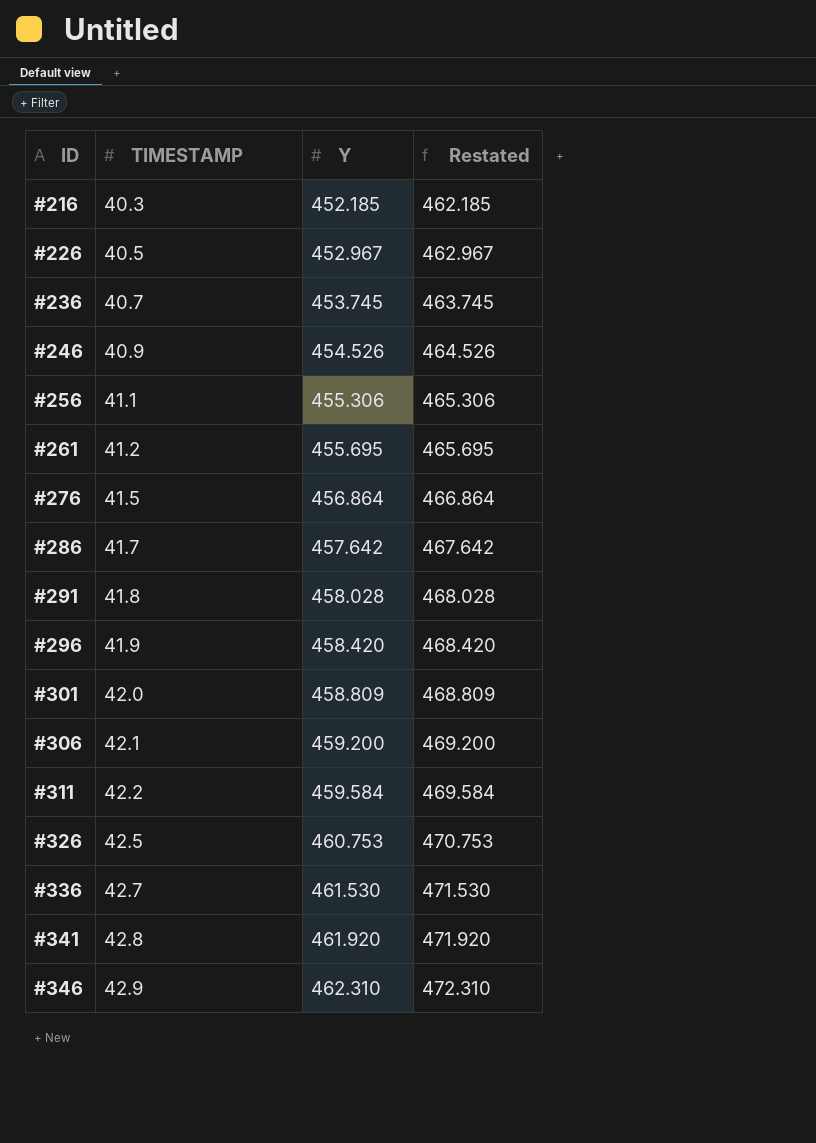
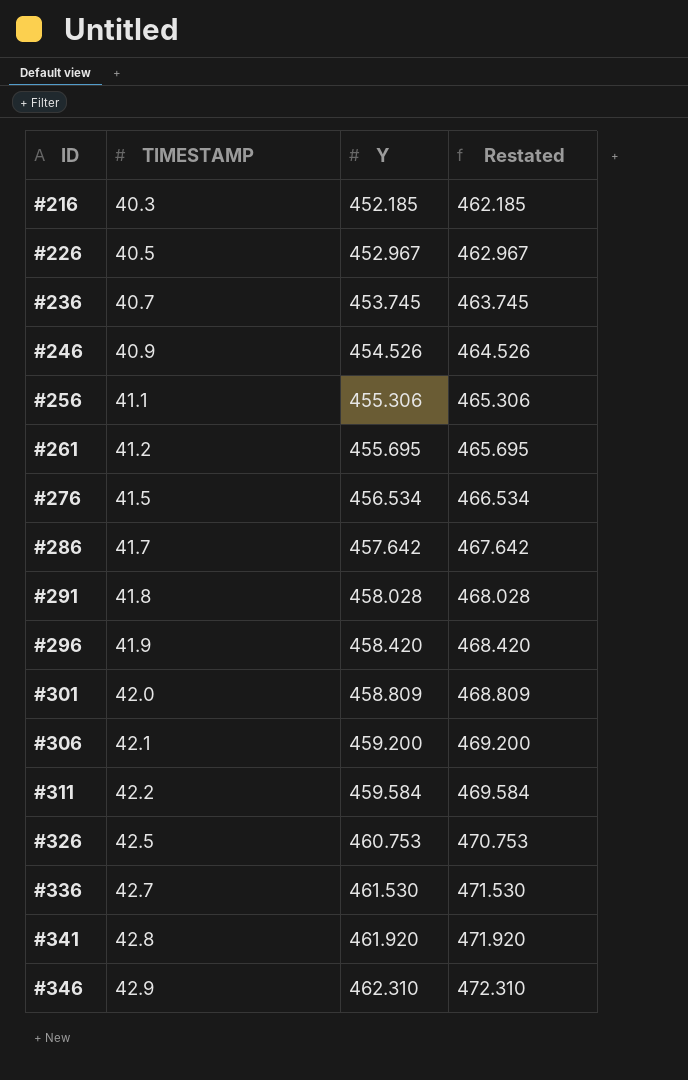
#276 | Y: 456.864 -> 456.534
#276 | Restated: 466.864 -> 466.534

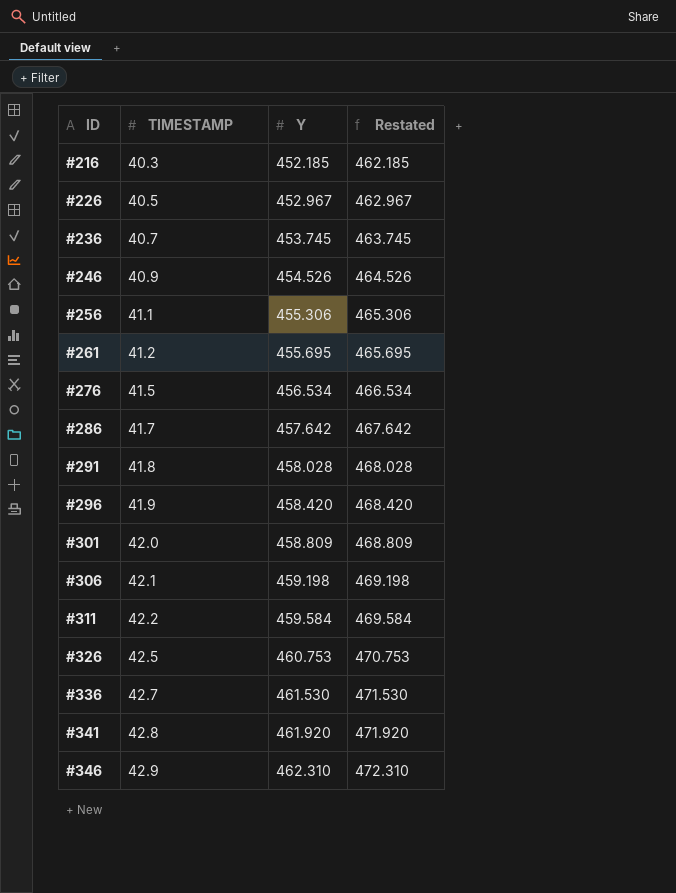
#306 | Y: 459.200 -> 459.198
#306 | Restated: 469.200 -> 469.198

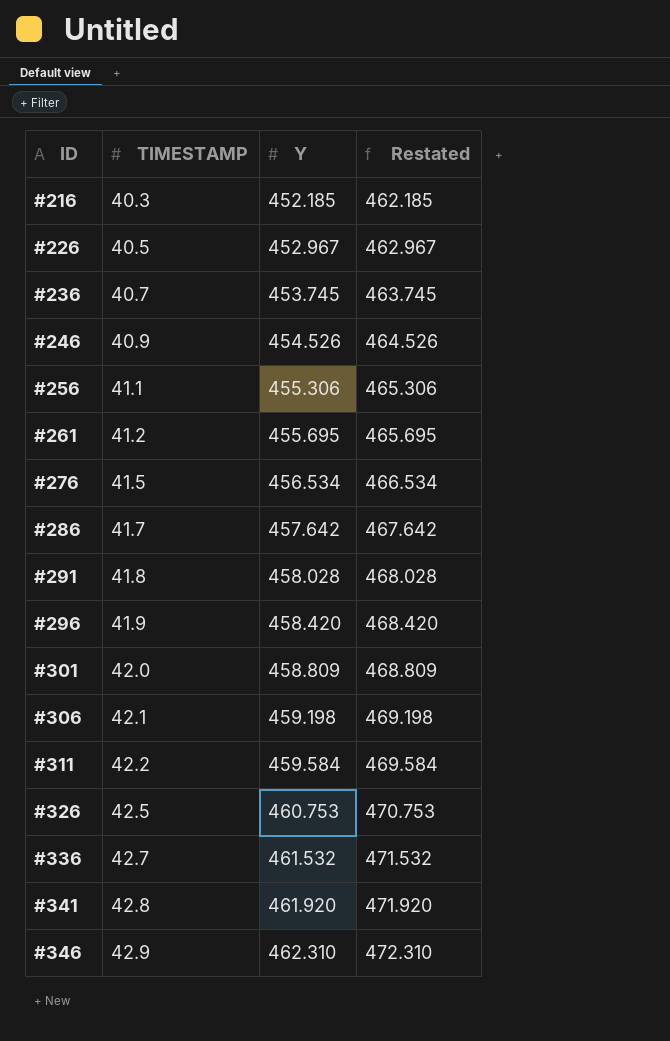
#336 | Y: 461.530 -> 461.532
#336 | Restated: 471.530 -> 471.532

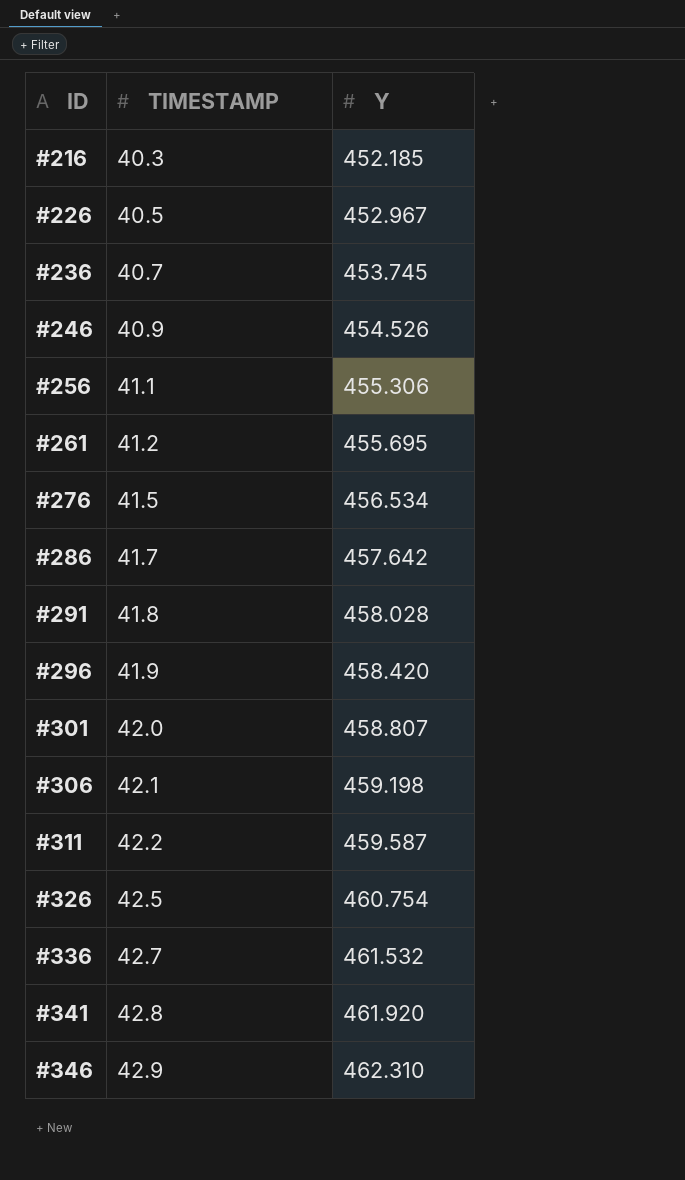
column Restated | formula: [Y] + 10 -> none
#301 | Y: 458.809 -> 458.807
#311 | Y: 459.584 -> 459.587
#326 | Y: 460.753 -> 460.754

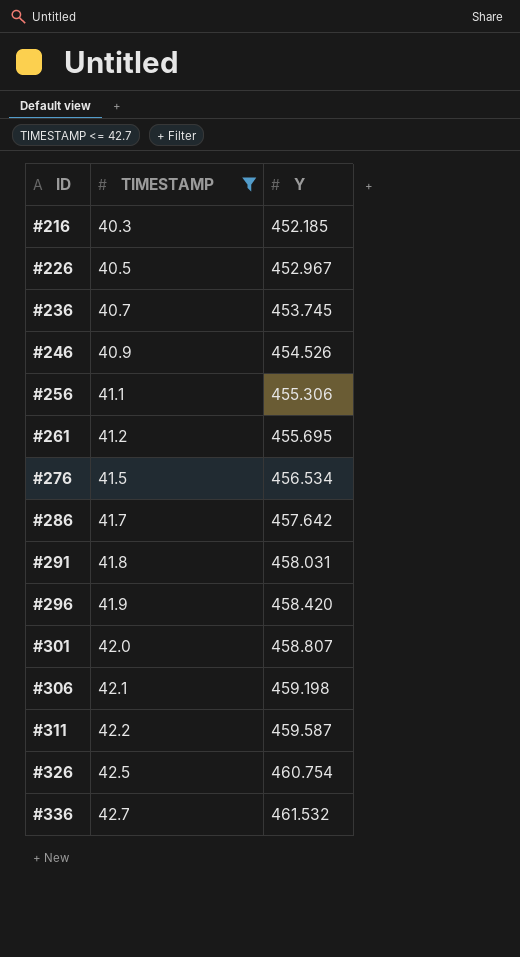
filter: none -> TIMESTAMP <= 42.7
#291 | Y: 458.028 -> 458.031

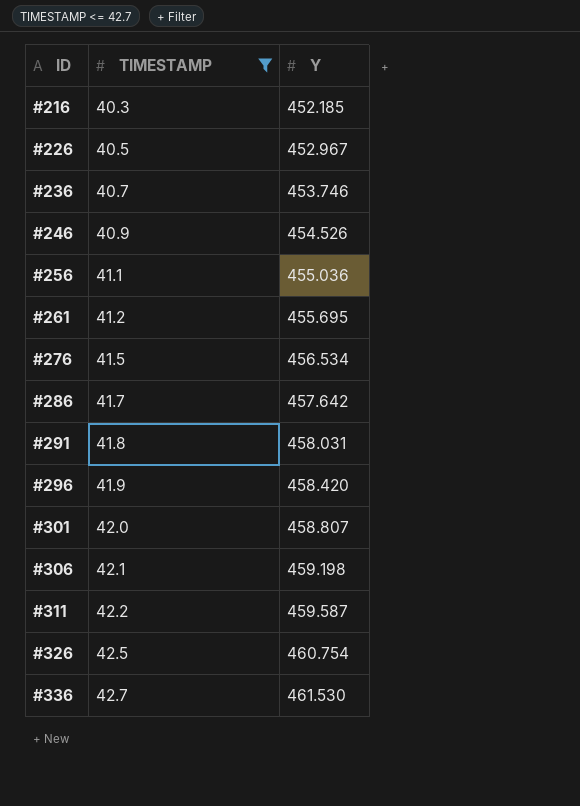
#236 | Y: 453.745 -> 453.746
#256 | Y: 455.306 -> 455.036
#336 | Y: 461.532 -> 461.530

